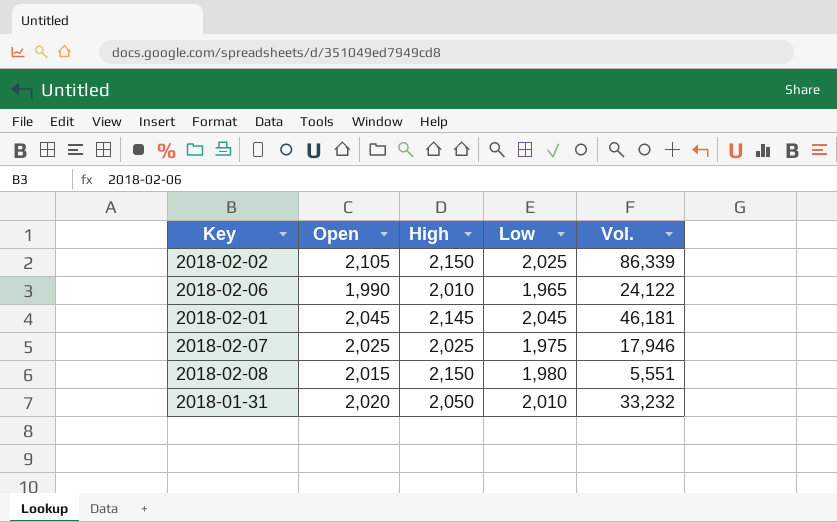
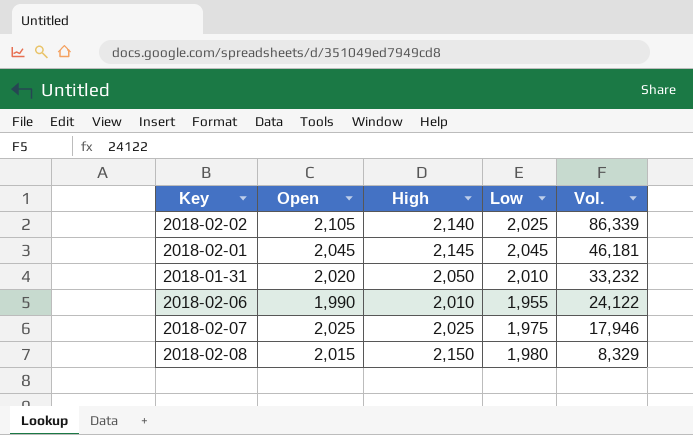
row order: none -> Vol. descending
2018-02-02 | High: 2,150 -> 2,140
2018-02-06 | Low: 1,965 -> 1,955
2018-02-08 | Vol.: 5,551 -> 8,329

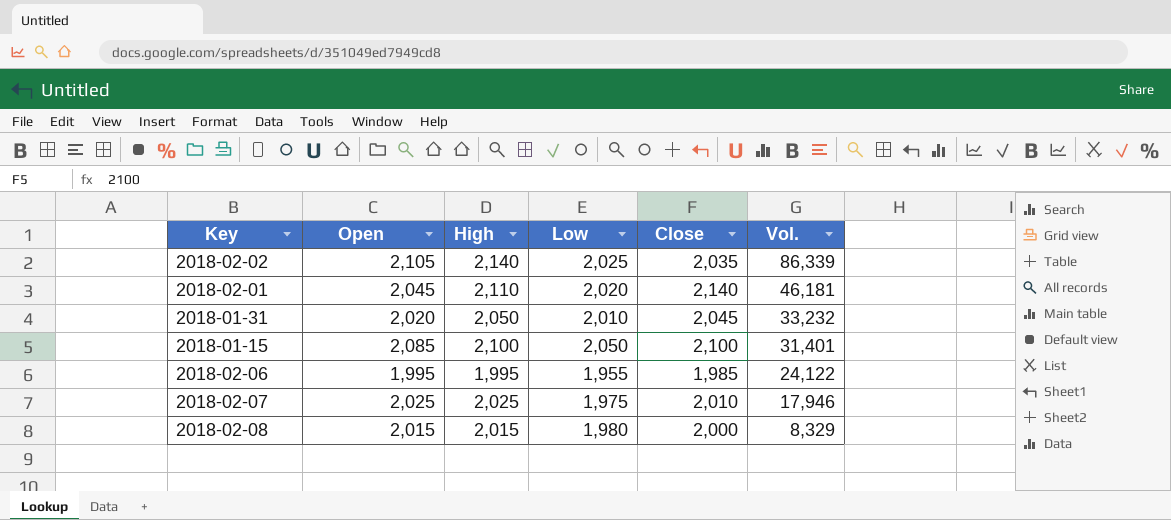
column Close | position: none -> 5
2018-02-01 | High: 2,145 -> 2,110
2018-02-01 | Low: 2,045 -> 2,020
row 2018-01-15: none -> 2,085 | 2,100 | 2,050 | 2,100 | 31,401
2018-02-06 | Open: 1,990 -> 1,995
2018-02-06 | High: 2,010 -> 1,995
2018-02-08 | High: 2,150 -> 2,015

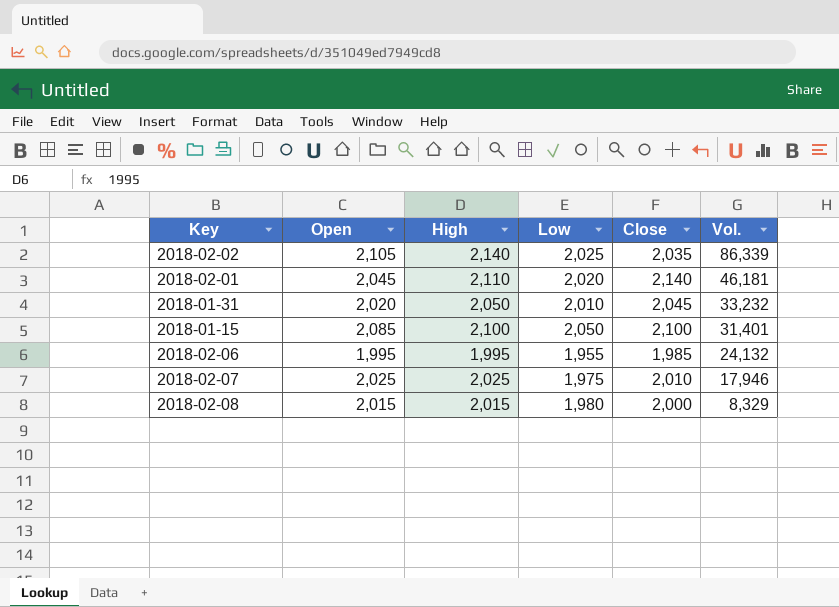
2018-02-06 | Vol.: 24,122 -> 24,132

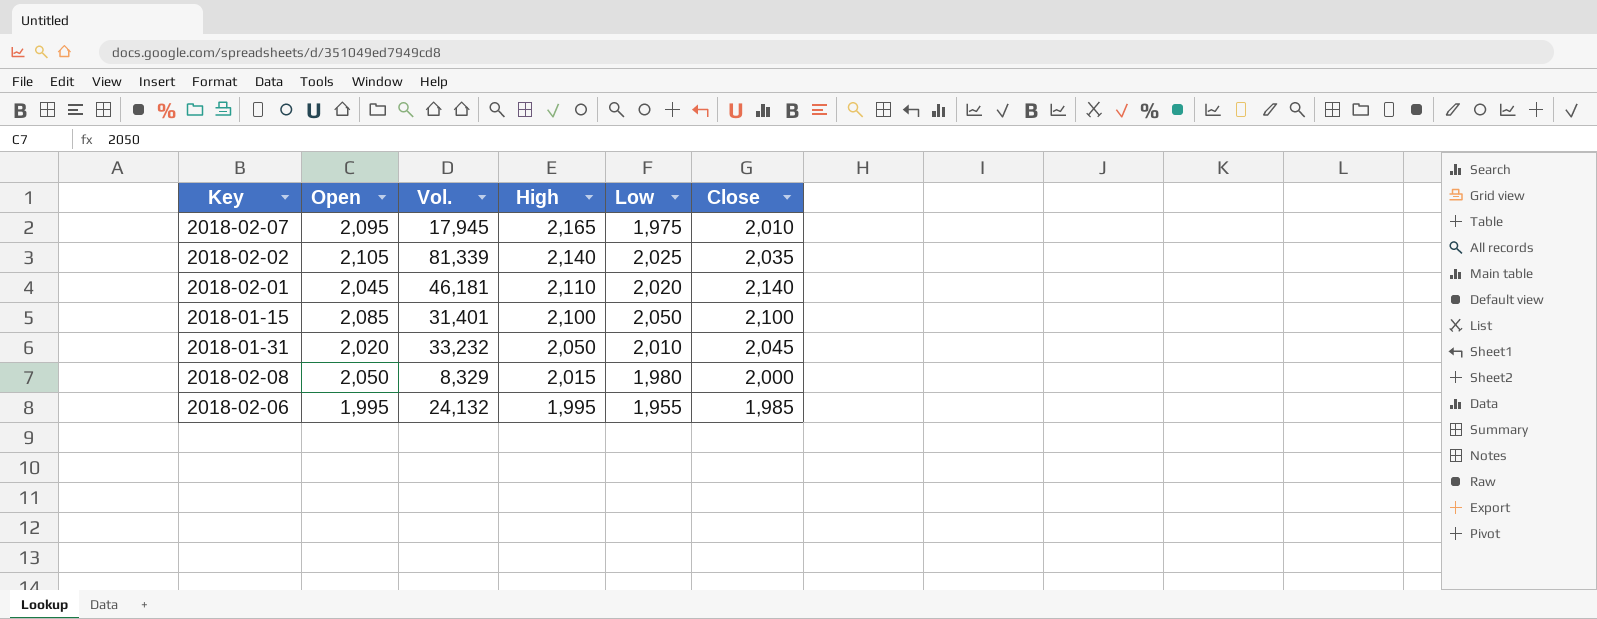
row order: Vol. descending -> High descending
column Vol. | position: 6 -> 3
2018-02-07 | Open: 2,025 -> 2,095
2018-02-07 | Vol.: 17,946 -> 17,945
2018-02-07 | High: 2,025 -> 2,165
2018-02-02 | Vol.: 86,339 -> 81,339
2018-02-08 | Open: 2,015 -> 2,050

